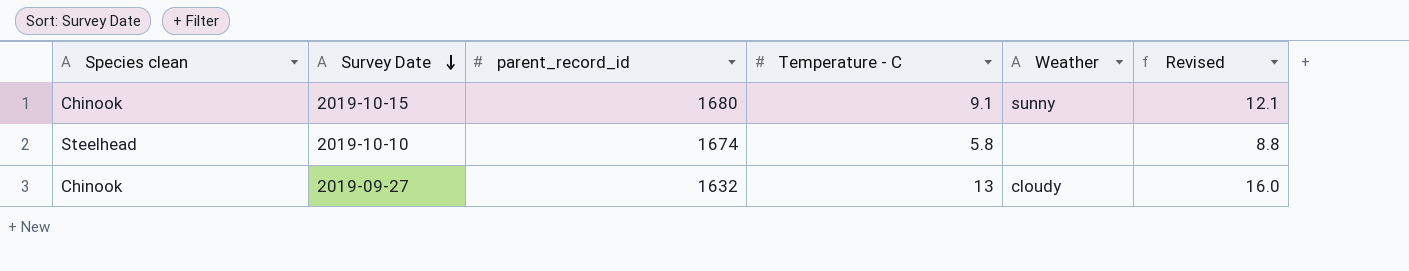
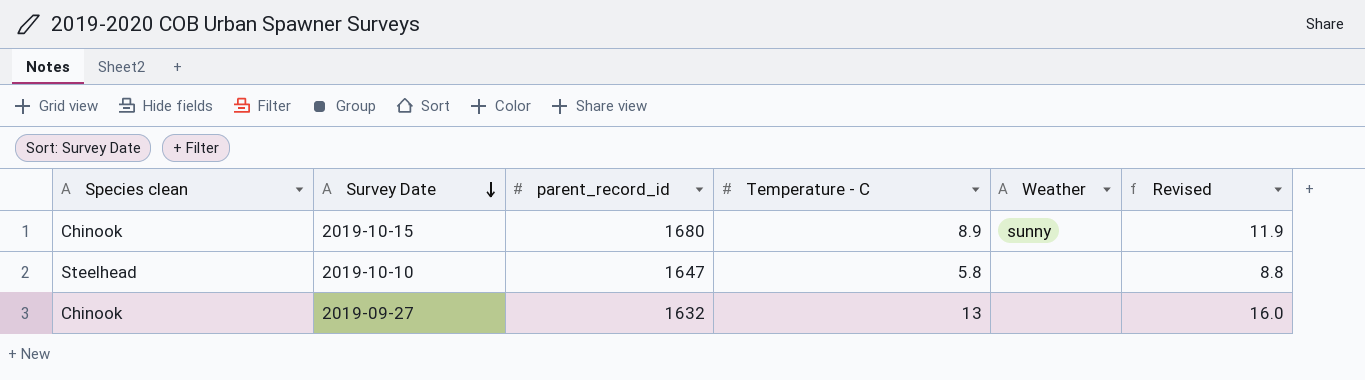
2019-10-15 | Temperature - C: 9.1 -> 8.9
2019-10-15 | Revised: 12.1 -> 11.9
2019-10-10 | parent_record_id: 1674 -> 1647
2019-09-27 | Weather: cloudy -> none

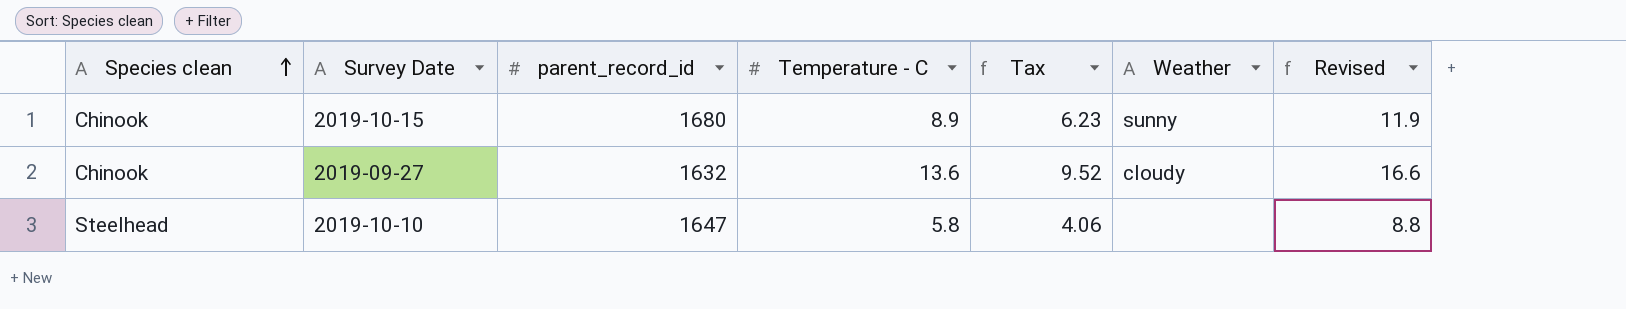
row order: Survey Date descending -> Species clean ascending
column Tax | formula: none -> [Temperature - C] * 0.7
2019-09-27 | Temperature - C: 13 -> 13.6
2019-09-27 | Weather: none -> cloudy
2019-09-27 | Revised: 16.0 -> 16.6

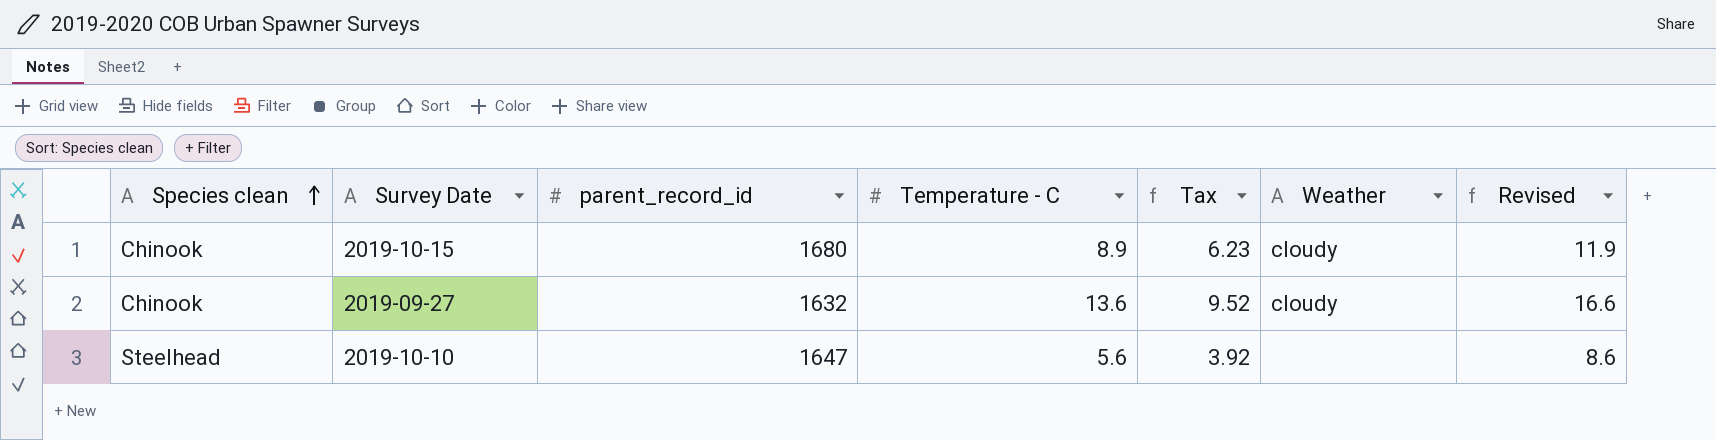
2019-10-15 | Weather: sunny -> cloudy
2019-10-10 | Temperature - C: 5.8 -> 5.6
2019-10-10 | Tax: 4.06 -> 3.92
2019-10-10 | Revised: 8.8 -> 8.6

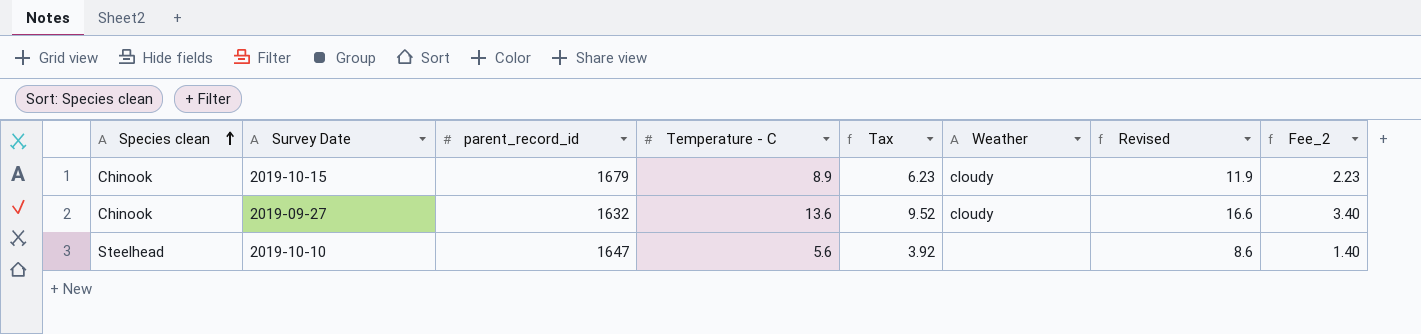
column Fee_2 | formula: none -> [Temperature - C] * 0.25
2019-10-15 | parent_record_id: 1680 -> 1679

